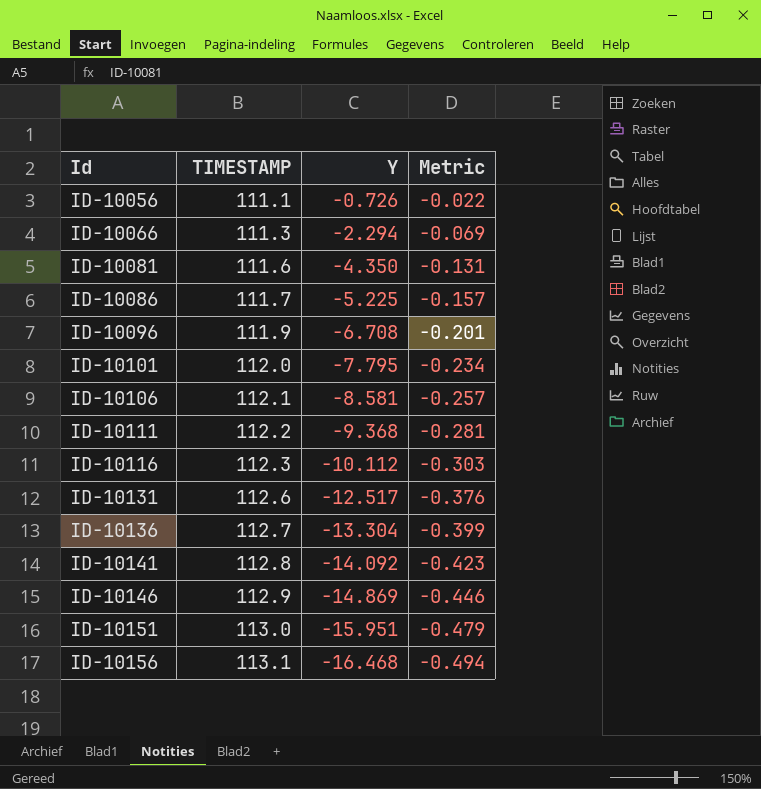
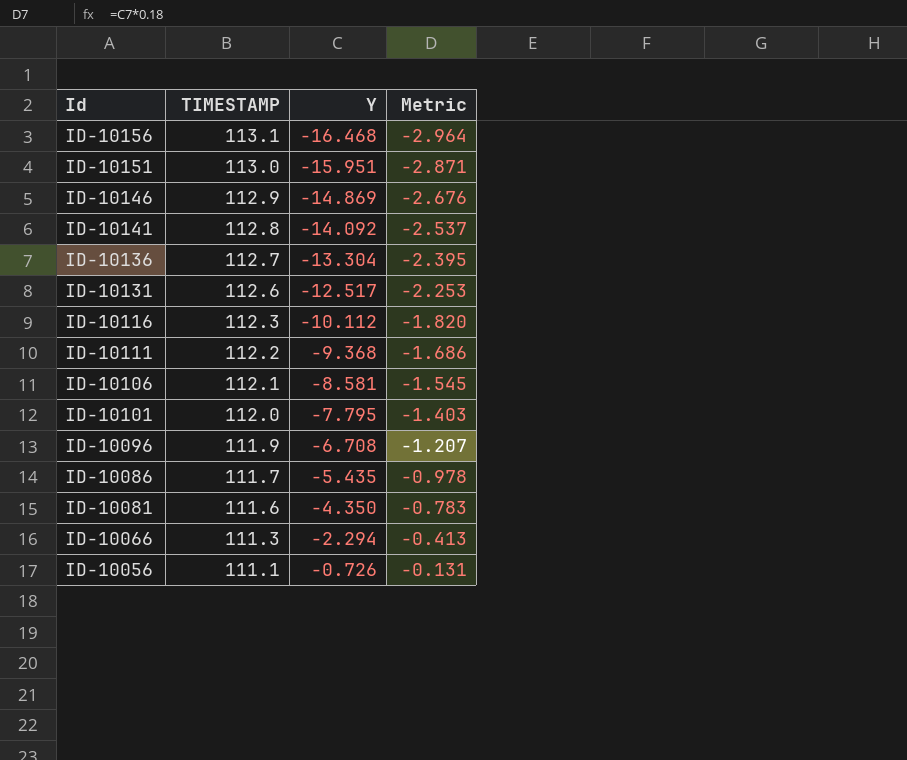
row order: Id ascending -> Id descending
column Metric | formula: [Y] * 0.03 -> [Y] * 0.18
ID-10086 | Y: -5.225 -> -5.435

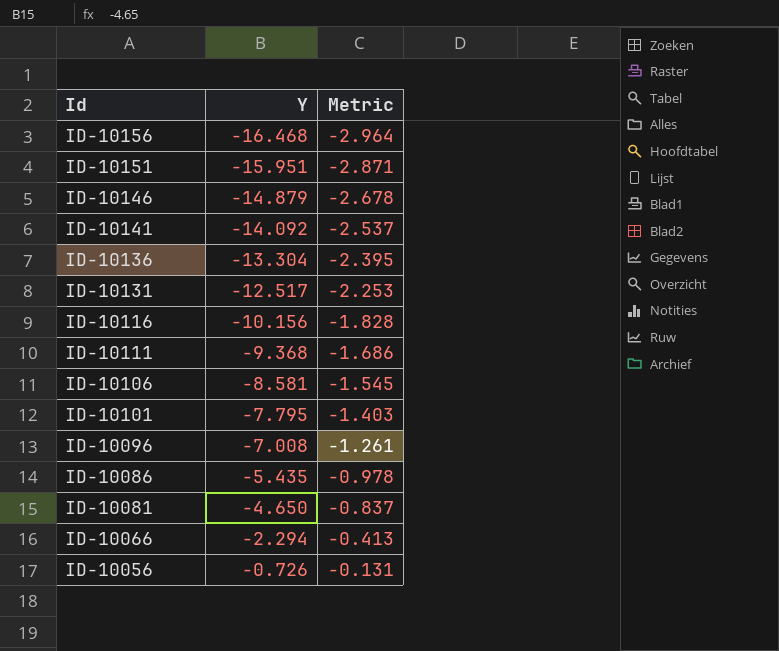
column TIMESTAMP | position: 2 -> none
ID-10146 | Y: -14.869 -> -14.879
ID-10146 | Metric: -2.676 -> -2.678
ID-10116 | Y: -10.112 -> -10.156
ID-10116 | Metric: -1.820 -> -1.828
ID-10096 | Y: -6.708 -> -7.008
ID-10096 | Metric: -1.207 -> -1.261
ID-10081 | Y: -4.350 -> -4.650
ID-10081 | Metric: -0.783 -> -0.837

